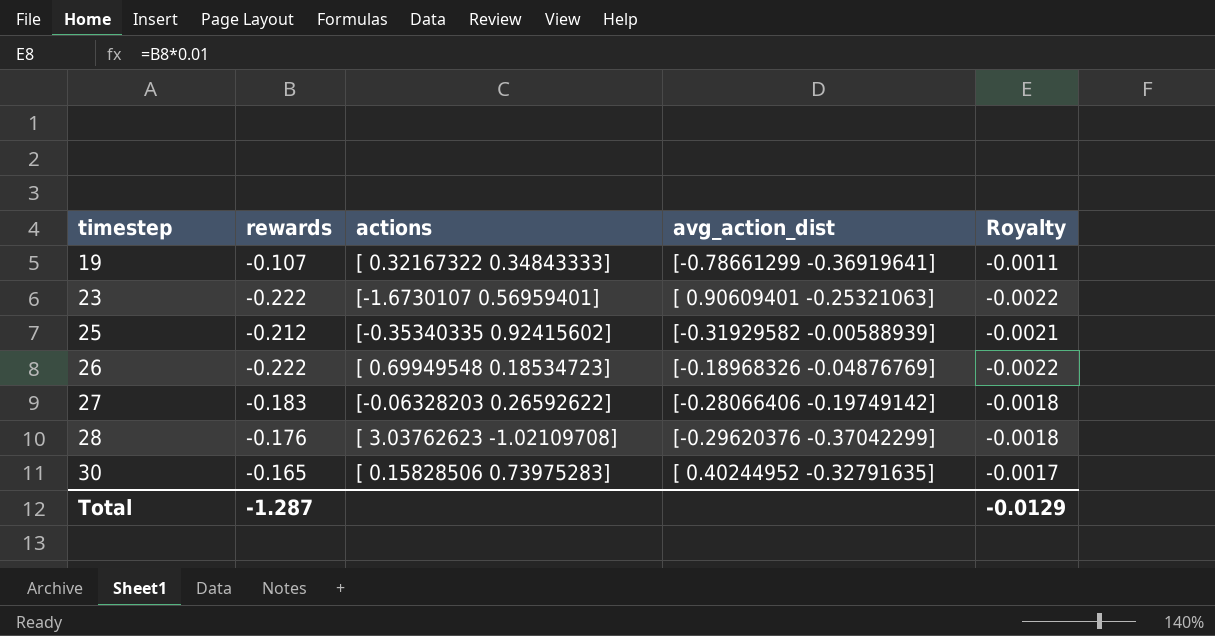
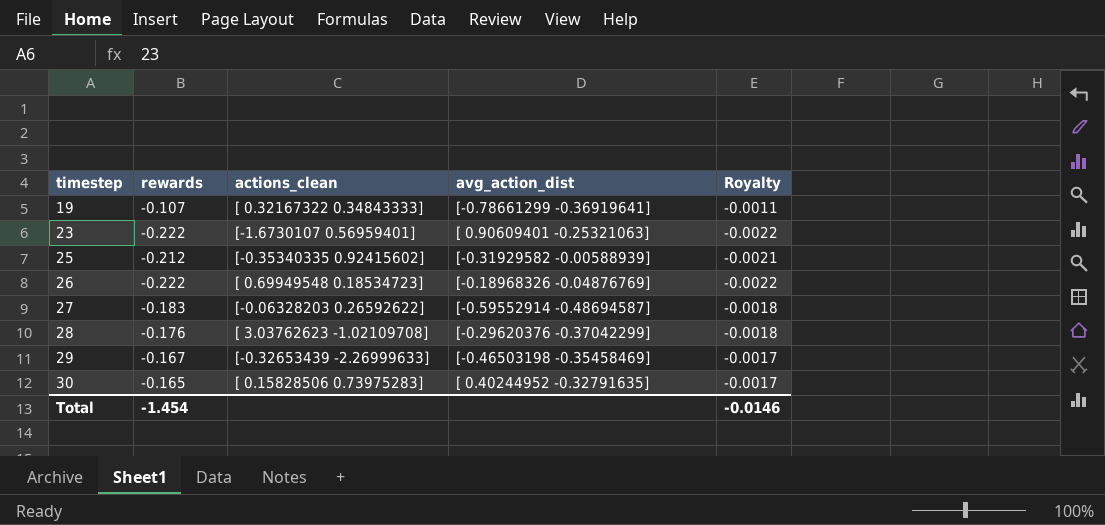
column name: actions -> actions_clean
27 | avg_action_dist: [-0.28066406 -0.19749142] -> [-0.59552914 -0.48694587]
row 29: none -> -0.167 | [-0.32653439 -2.26999633] | [-0.46503198 -0.35458469] | -0.0017
Total | rewards: -1.287 -> -1.454
Total | Royalty: -0.0129 -> -0.0146

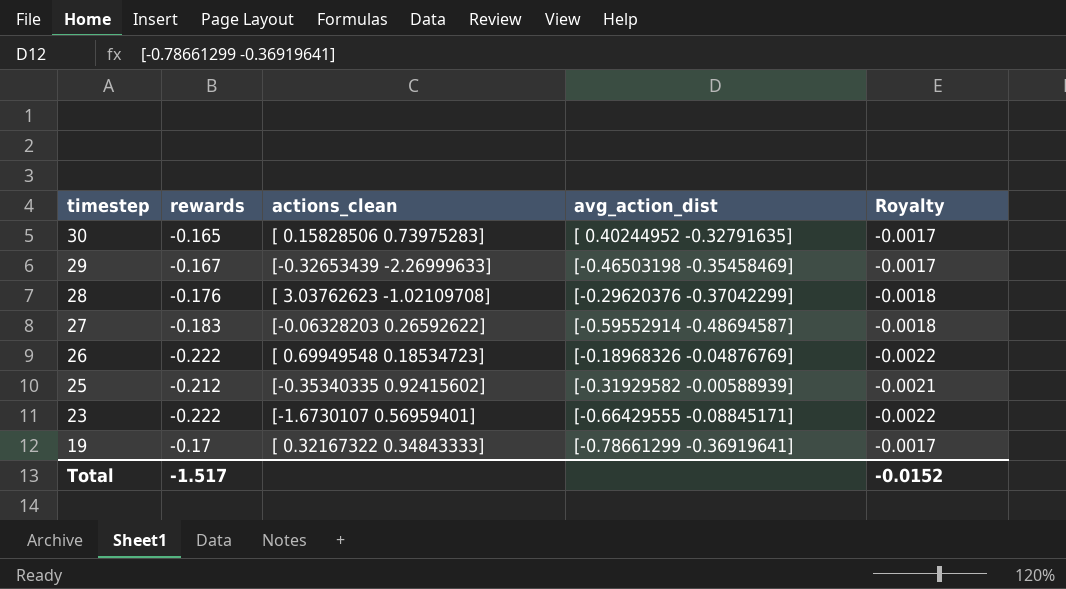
row order: timestep ascending -> timestep descending
23 | avg_action_dist: [ 0.90609401 -0.25321063] -> [-0.66429555 -0.08845171]
19 | rewards: -0.107 -> -0.17
19 | Royalty: -0.0011 -> -0.0017
Total | rewards: -1.454 -> -1.517
Total | Royalty: -0.0146 -> -0.0152

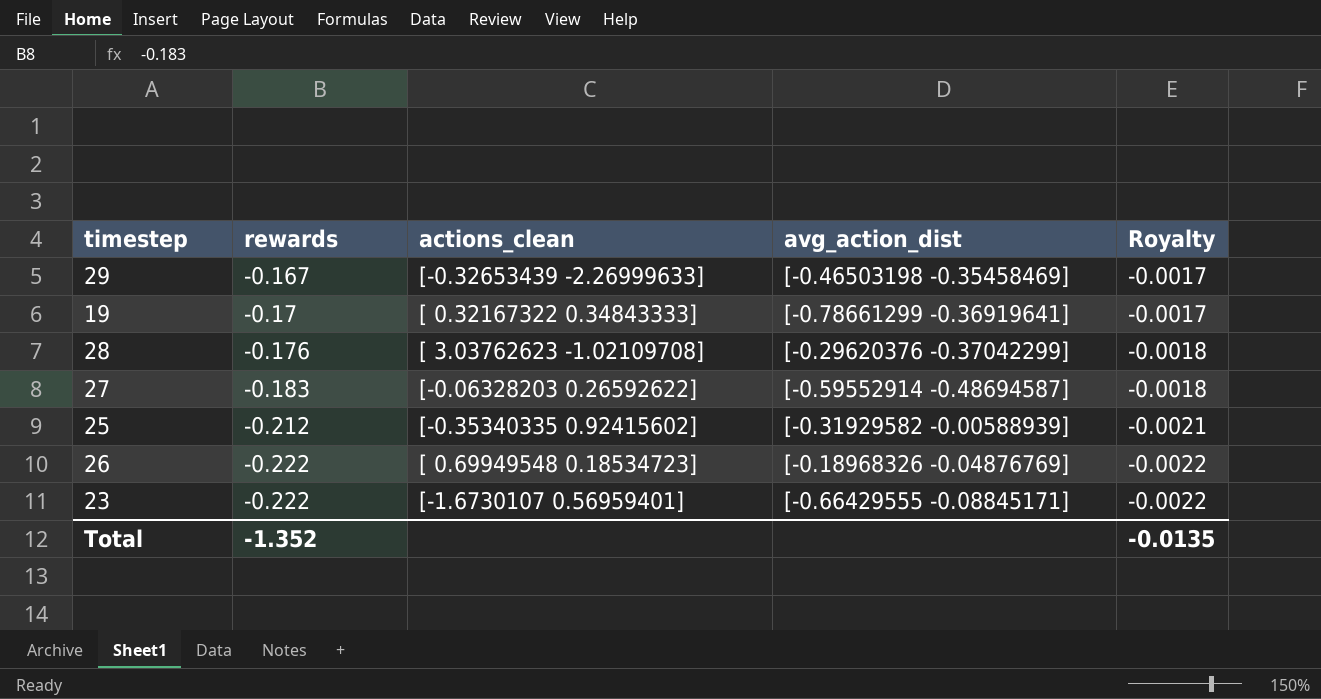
row order: timestep descending -> rewards descending
row 30: -0.165 | [ 0.15828506 0.73975283] | [ 0.40244952 -0.32791635] | -0.0017 -> none
Total | rewards: -1.517 -> -1.352
Total | Royalty: -0.0152 -> -0.0135

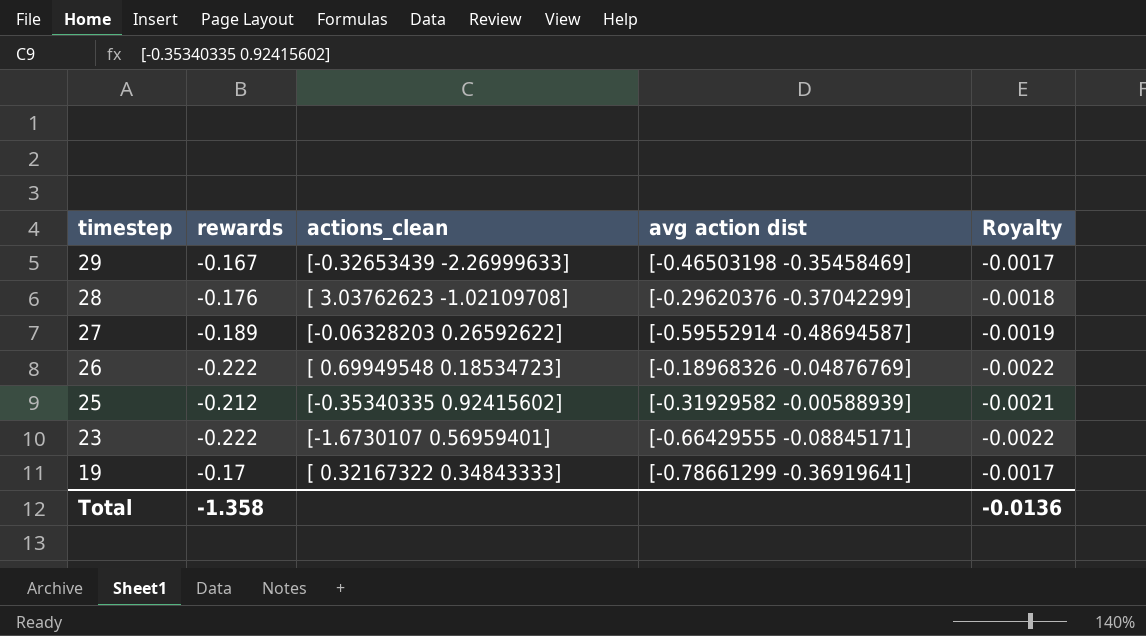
row order: rewards descending -> timestep descending
column name: avg_action_dist -> avg action dist
27 | rewards: -0.183 -> -0.189
27 | Royalty: -0.0018 -> -0.0019
Total | rewards: -1.352 -> -1.358
Total | Royalty: -0.0135 -> -0.0136

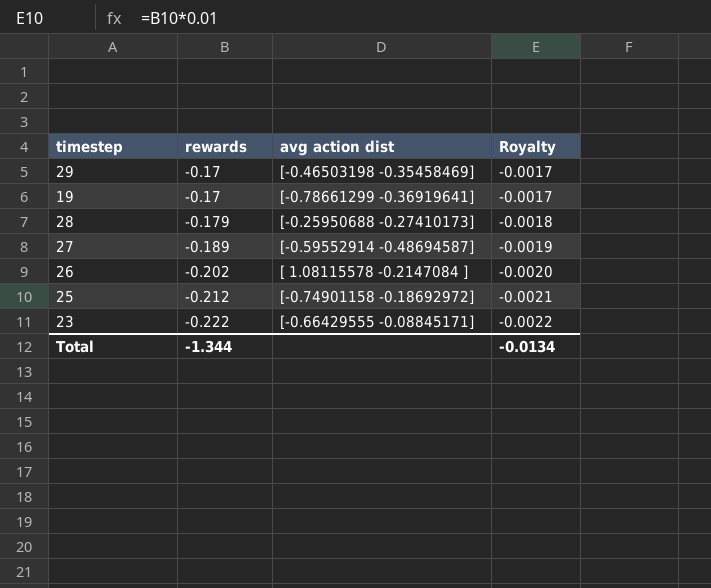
row order: timestep descending -> rewards descending
column actions_clean | position: 3 -> none
29 | rewards: -0.167 -> -0.17
28 | rewards: -0.176 -> -0.179
28 | avg action dist: [-0.29620376 -0.37042299] -> [-0.25950688 -0.27410173]
26 | rewards: -0.222 -> -0.202
26 | avg action dist: [-0.18968326 -0.04876769] -> [ 1.08115578 -0.2147084 ]
26 | Royalty: -0.0022 -> -0.0020
25 | avg action dist: [-0.31929582 -0.00588939] -> [-0.74901158 -0.18692972]
Total | rewards: -1.358 -> -1.344
Total | Royalty: -0.0136 -> -0.0134

